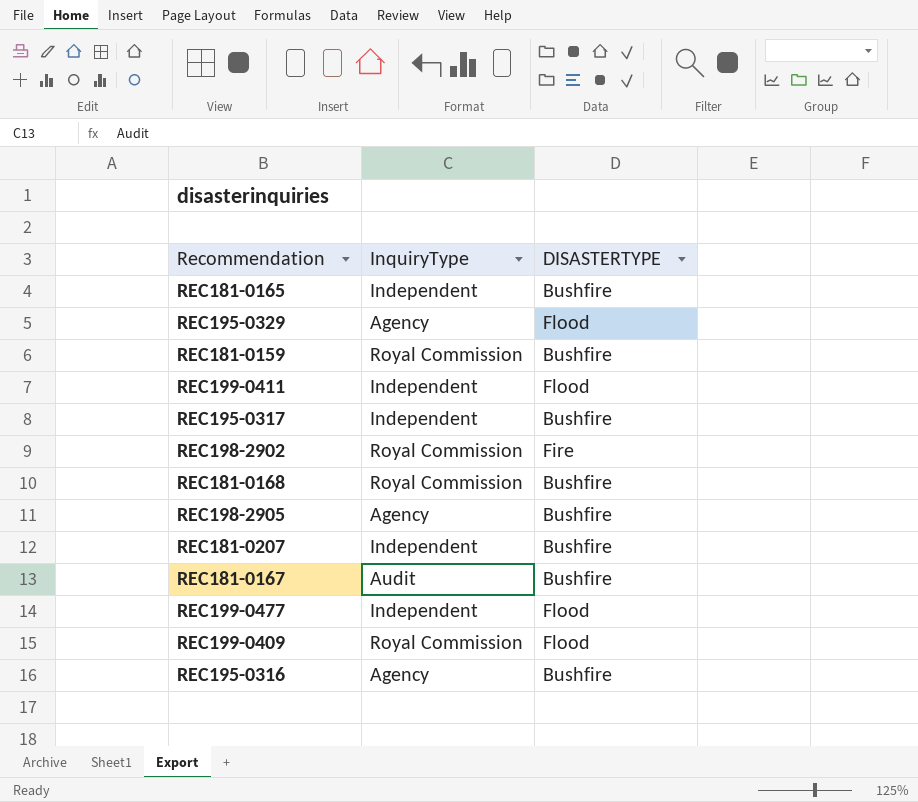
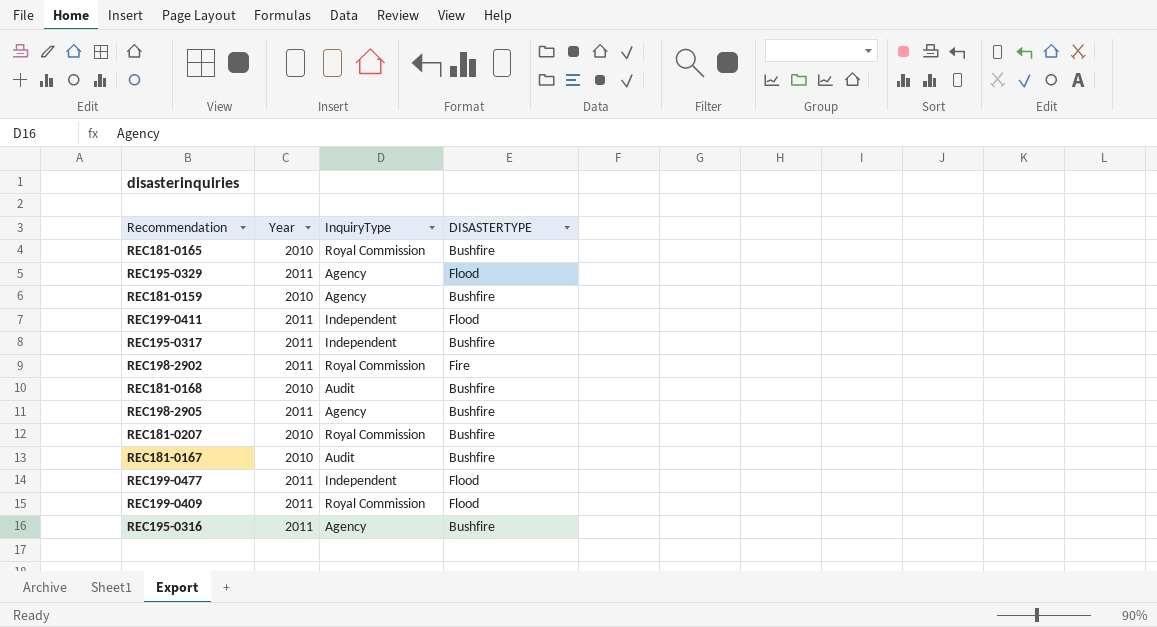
column Year | position: none -> 2
REC181-0165 | InquiryType: Independent -> Royal Commission
REC181-0159 | InquiryType: Royal Commission -> Agency
REC181-0168 | InquiryType: Royal Commission -> Audit
REC181-0207 | InquiryType: Independent -> Royal Commission

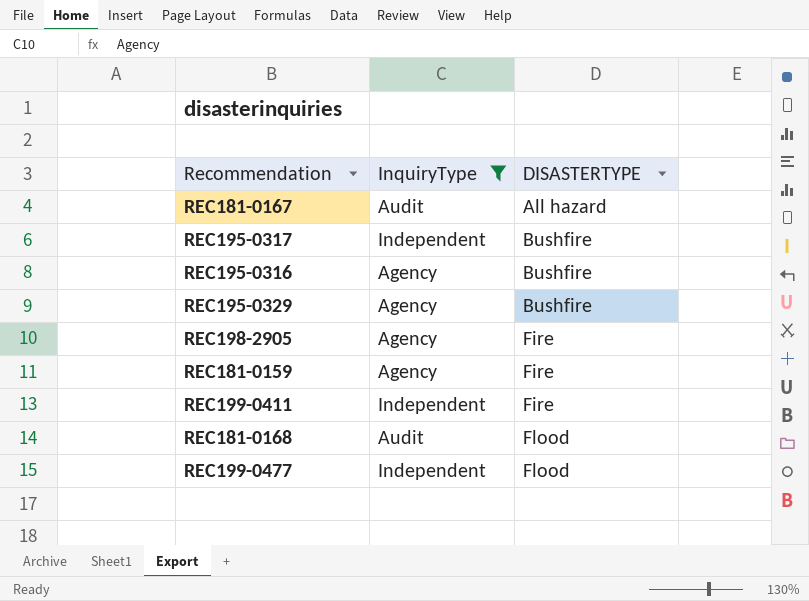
filter: none -> InquiryType != Royal Commission
row order: none -> DISASTERTYPE ascending
column Year | position: 2 -> none
REC181-0167 | DISASTERTYPE: Bushfire -> All hazard
REC195-0329 | DISASTERTYPE: Flood -> Bushfire
REC198-2905 | DISASTERTYPE: Bushfire -> Fire
REC181-0159 | DISASTERTYPE: Bushfire -> Fire
REC199-0411 | DISASTERTYPE: Flood -> Fire
REC181-0168 | DISASTERTYPE: Bushfire -> Flood

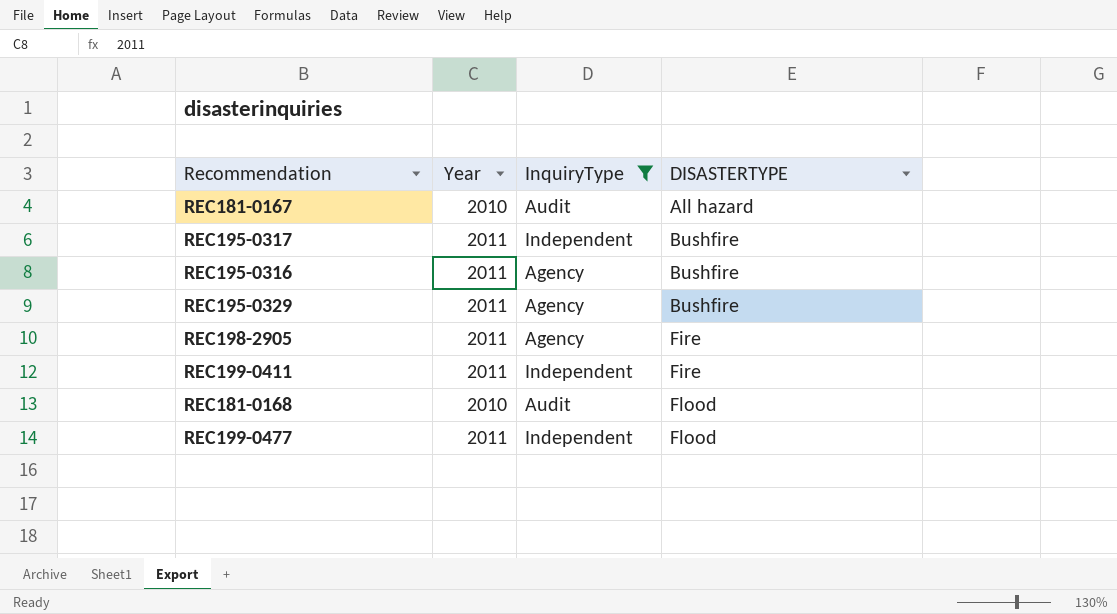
column Year | position: none -> 2
row REC181-0159: Agency | Fire -> none

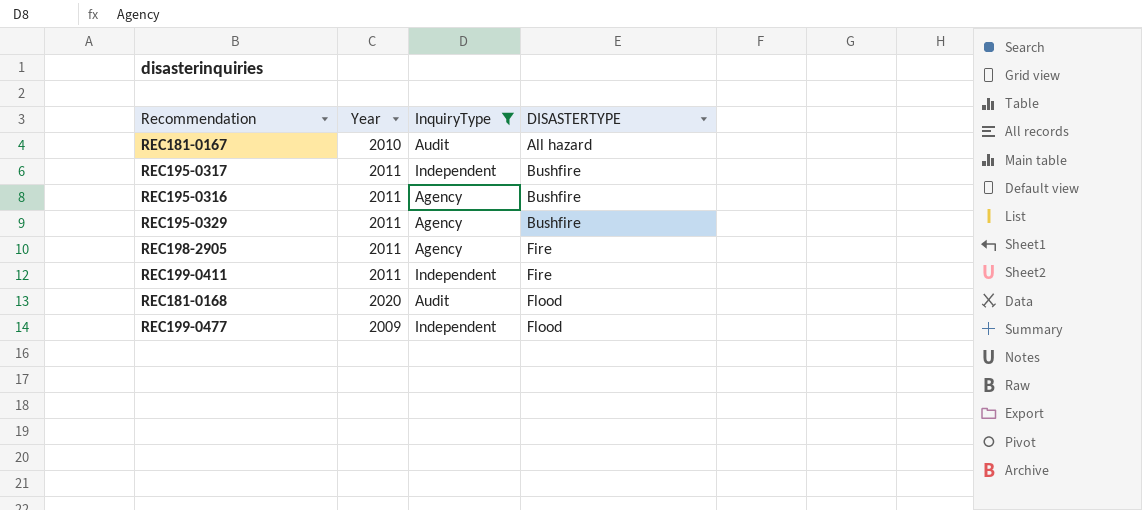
REC181-0168 | Year: 2010 -> 2020
REC199-0477 | Year: 2011 -> 2009

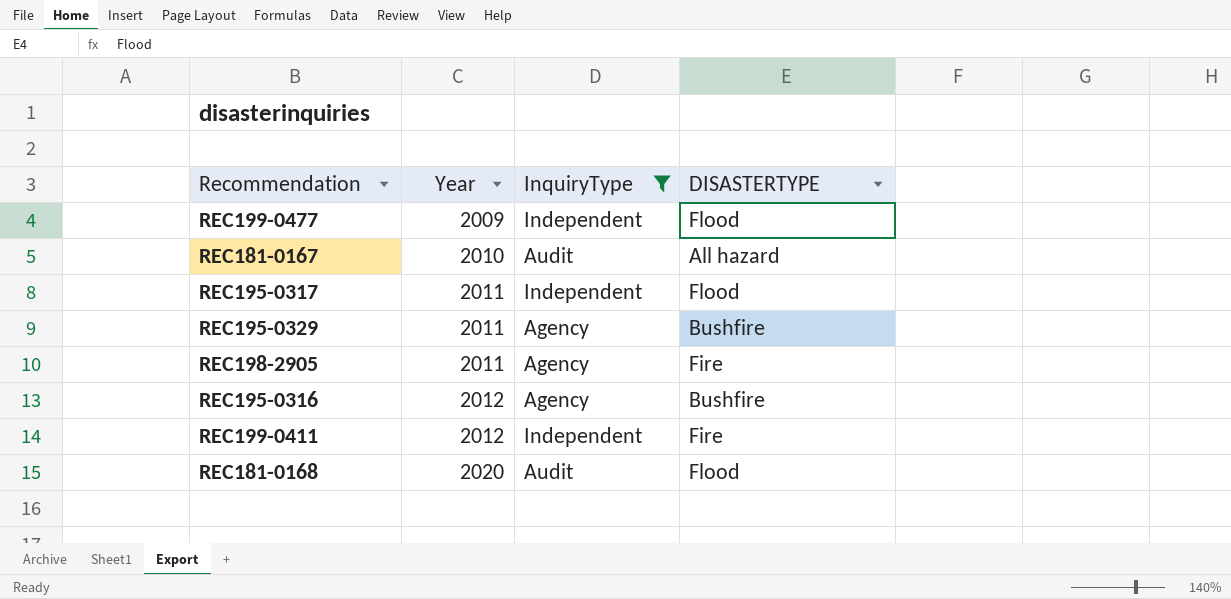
row order: DISASTERTYPE ascending -> Year ascending
REC195-0317 | DISASTERTYPE: Bushfire -> Flood
REC195-0316 | Year: 2011 -> 2012
REC199-0411 | Year: 2011 -> 2012

